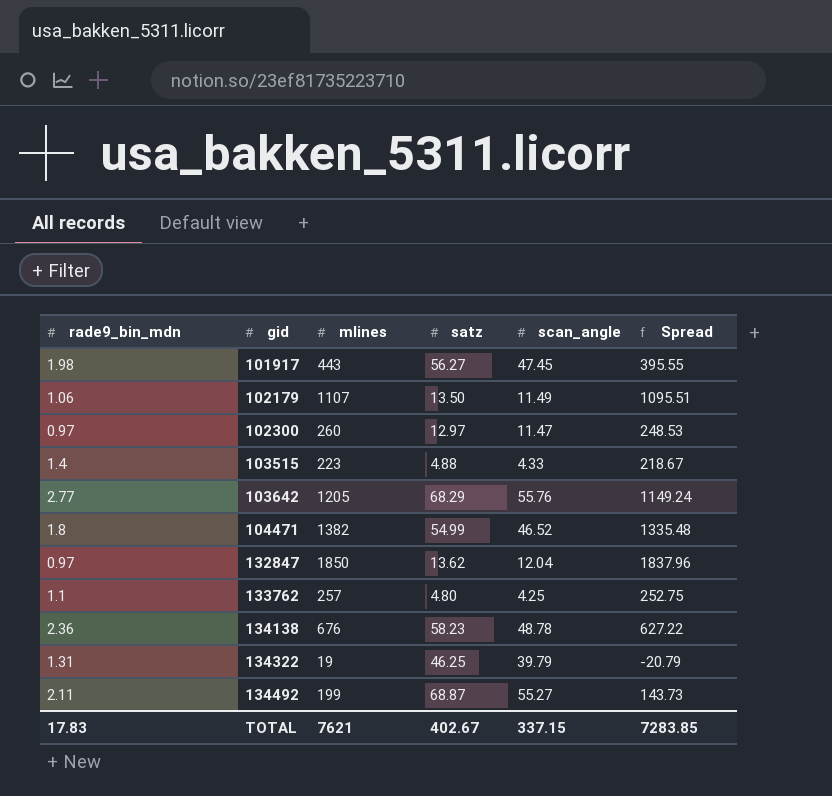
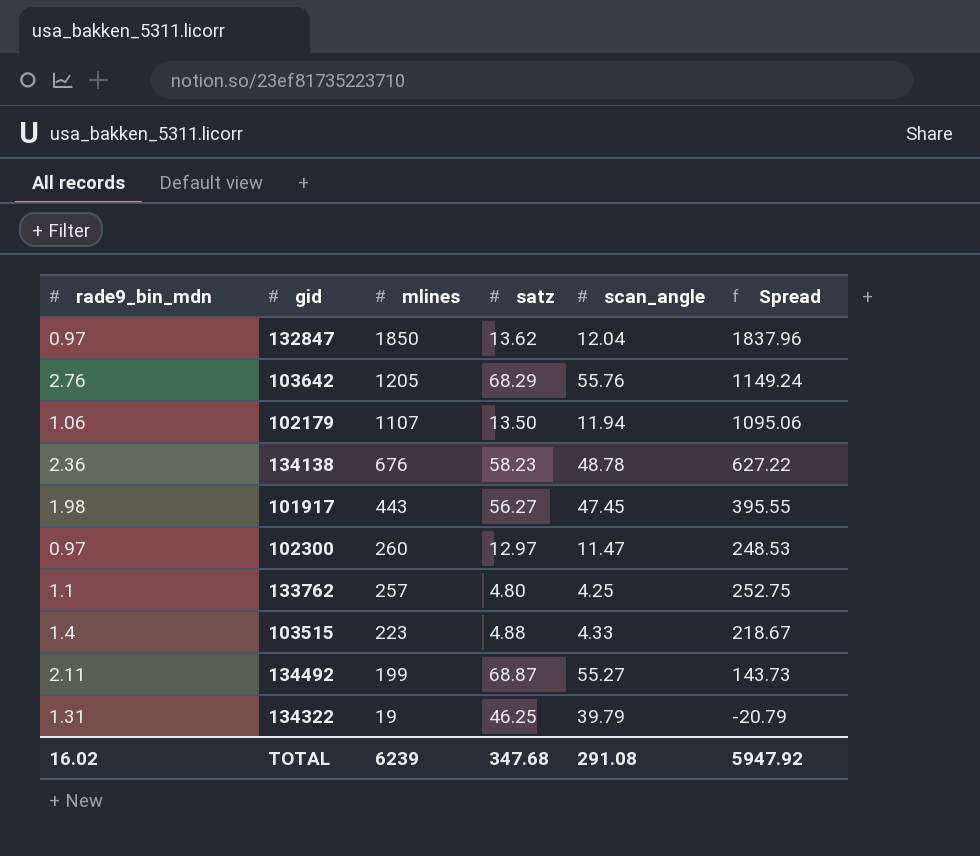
row order: gid ascending -> mlines descending
row 104471: 1.8 | 1382 | 54.99 | 46.52 | 1335.48 -> none
103642 | rade9_bin_mdn: 2.77 -> 2.76
102179 | scan_angle: 11.49 -> 11.94
102179 | Spread: 1095.51 -> 1095.06
TOTAL | rade9_bin_mdn: 17.83 -> 16.02
TOTAL | mlines: 7621 -> 6239
TOTAL | satz: 402.67 -> 347.68
TOTAL | scan_angle: 337.15 -> 291.08
TOTAL | Spread: 7283.85 -> 5947.92

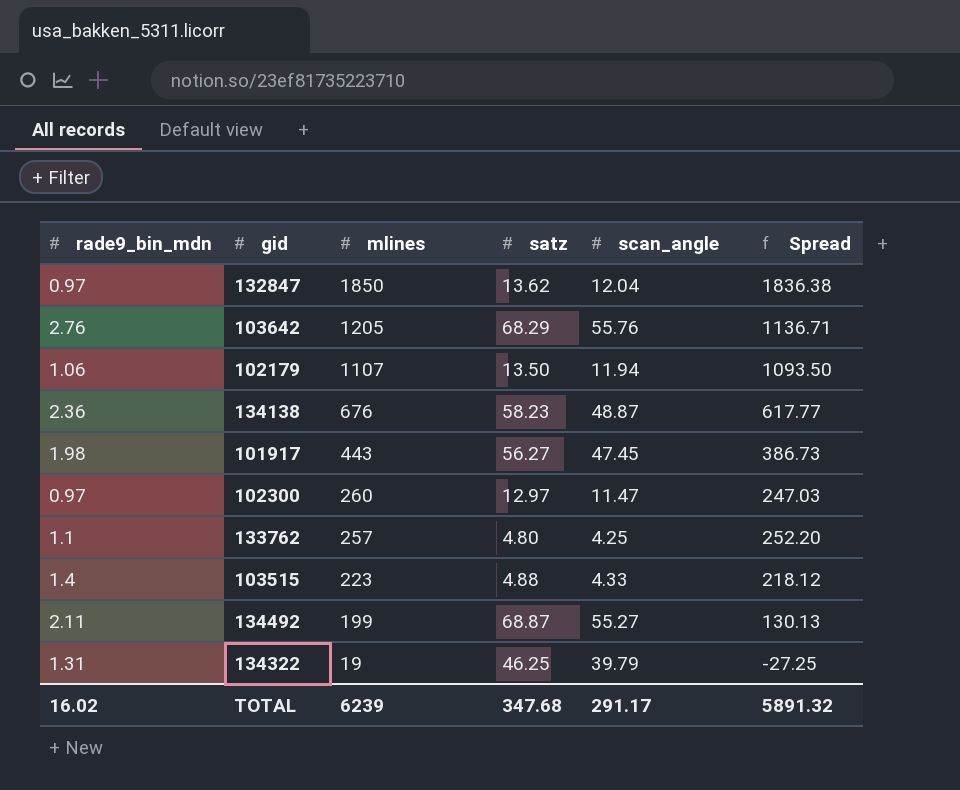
column Spread | formula: [mlines] - [scan_angle] -> [mlines] - [satz]
134138 | scan_angle: 48.78 -> 48.87
TOTAL | scan_angle: 291.08 -> 291.17
TOTAL | Spread: 5947.92 -> 5891.32

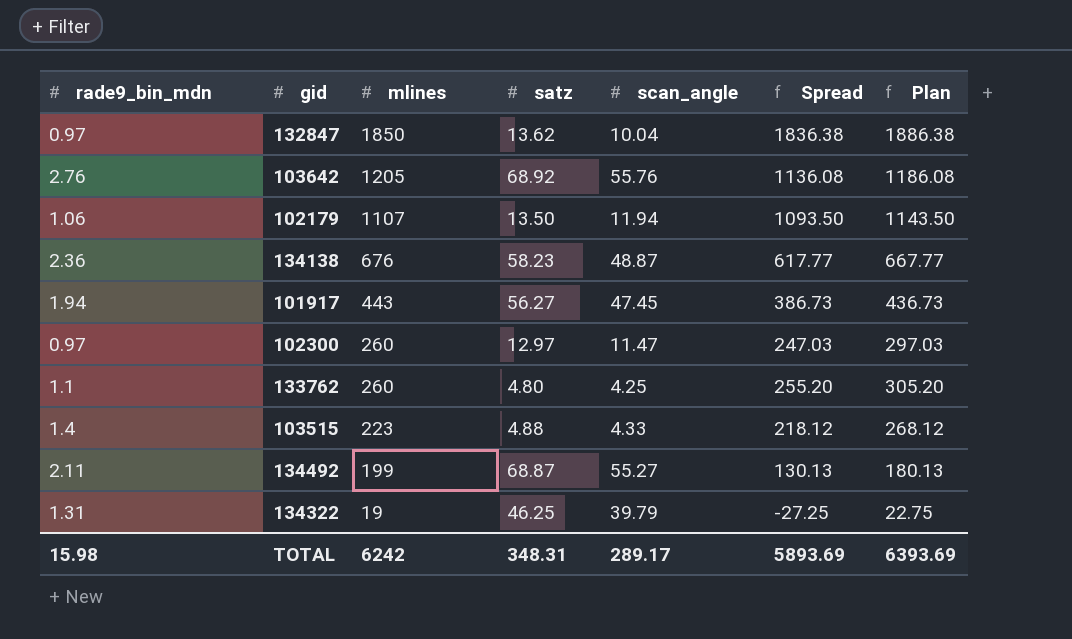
column Plan | formula: none -> [Spread] + 50
132847 | scan_angle: 12.04 -> 10.04
103642 | satz: 68.29 -> 68.92
103642 | Spread: 1136.71 -> 1136.08
101917 | rade9_bin_mdn: 1.98 -> 1.94
133762 | mlines: 257 -> 260
133762 | Spread: 252.20 -> 255.20
TOTAL | rade9_bin_mdn: 16.02 -> 15.98
TOTAL | mlines: 6239 -> 6242
TOTAL | satz: 347.68 -> 348.31
TOTAL | scan_angle: 291.17 -> 289.17
TOTAL | Spread: 5891.32 -> 5893.69

